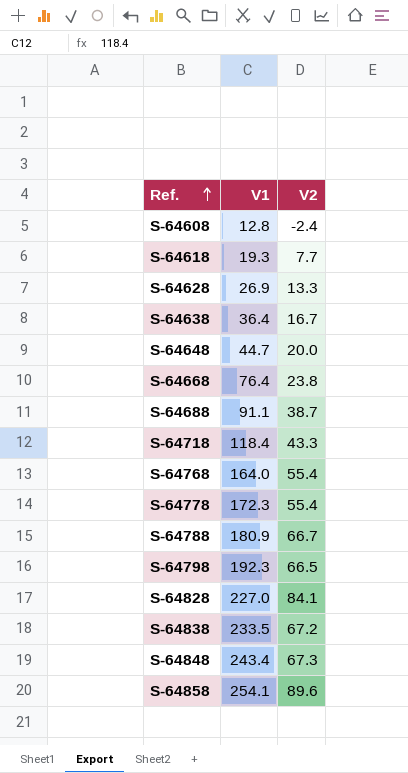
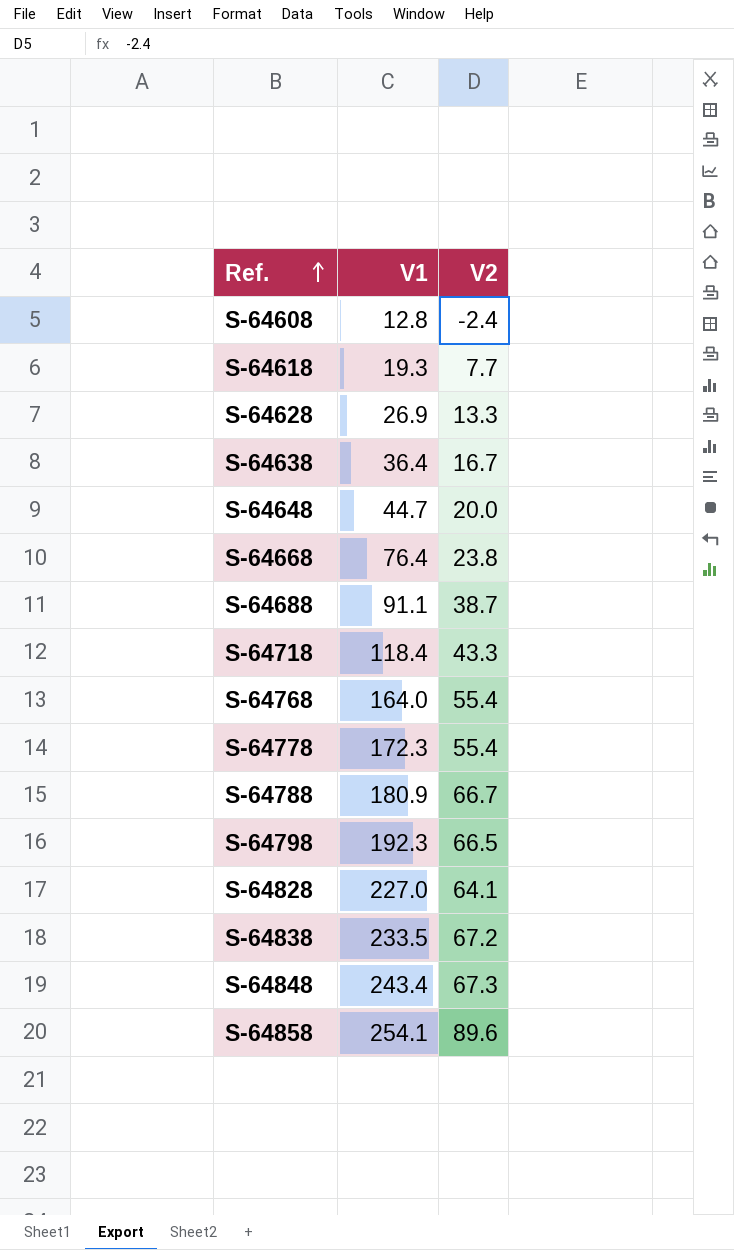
S-64828 | V2: 84.1 -> 64.1

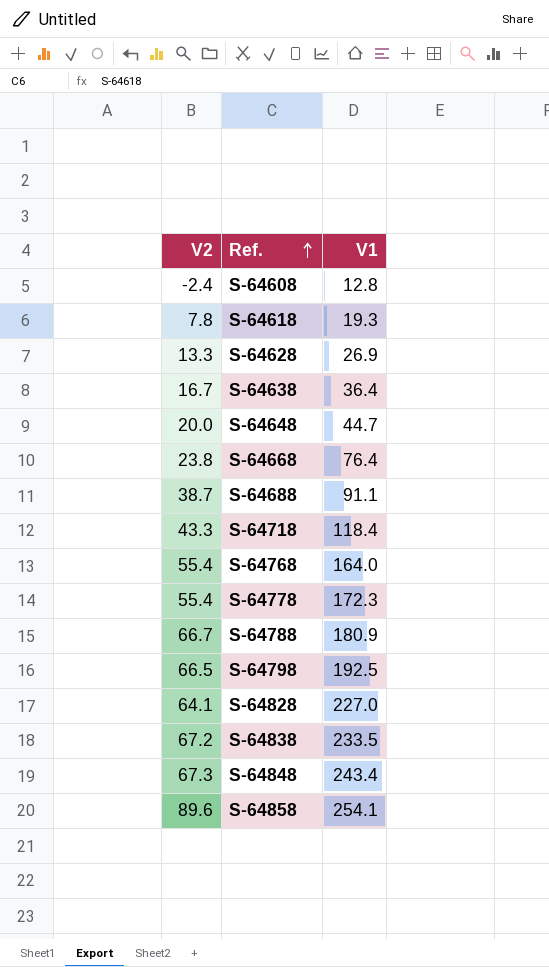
column V2 | position: 3 -> 1
S-64618 | V2: 7.7 -> 7.8
S-64798 | V1: 192.3 -> 192.5

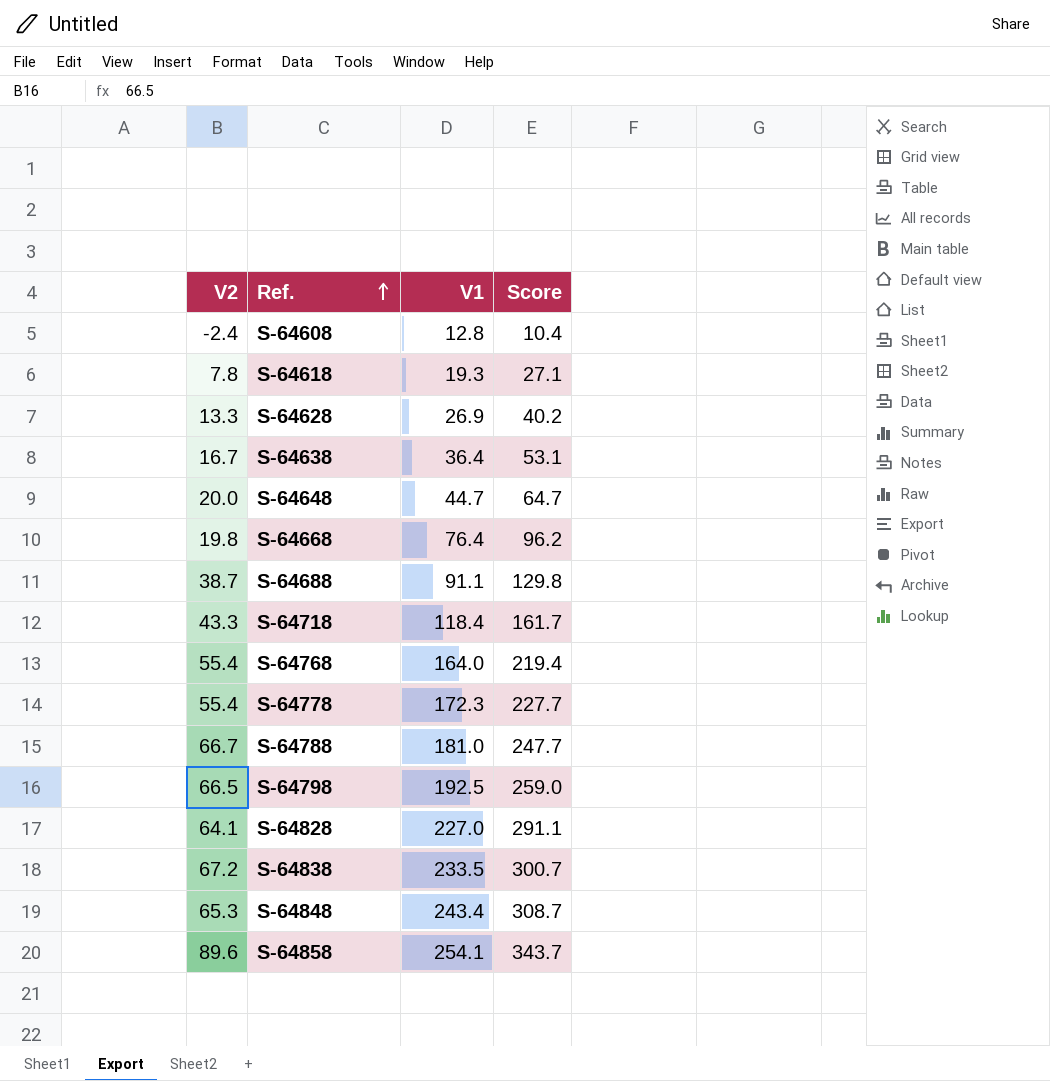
column Score | formula: none -> [V2] + [V1]
S-64668 | V2: 23.8 -> 19.8
S-64788 | V1: 180.9 -> 181.0
S-64848 | V2: 67.3 -> 65.3

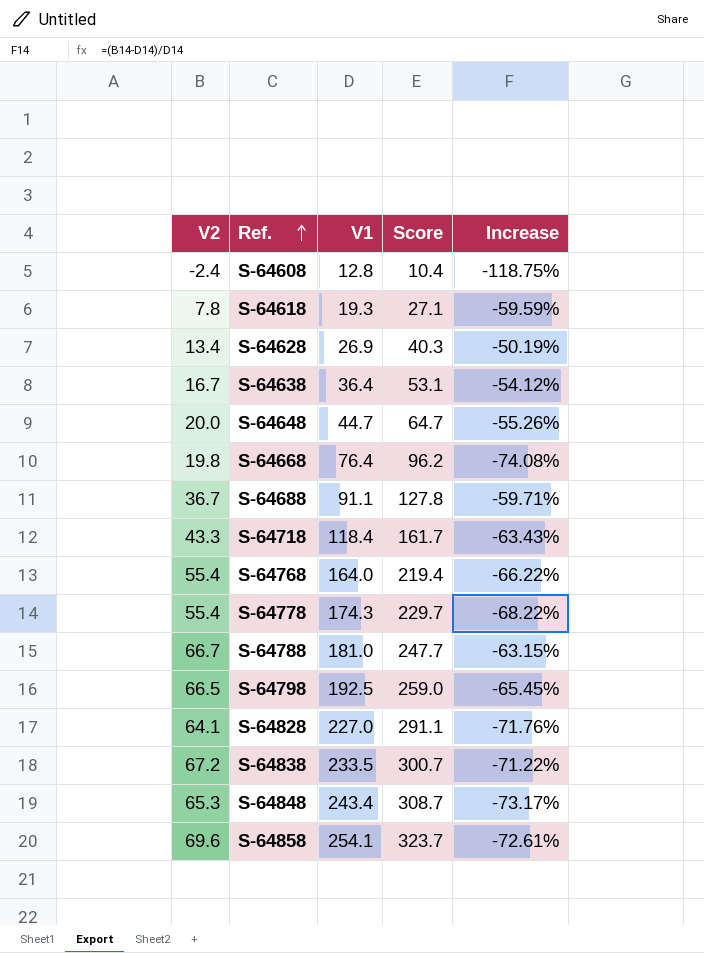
column Increase | formula: none -> ([V2] - [V1]) / [V1]
S-64628 | V2: 13.3 -> 13.4
S-64628 | Score: 40.2 -> 40.3
S-64688 | V2: 38.7 -> 36.7
S-64688 | Score: 129.8 -> 127.8
S-64778 | V1: 172.3 -> 174.3
S-64778 | Score: 227.7 -> 229.7
S-64858 | V2: 89.6 -> 69.6
S-64858 | Score: 343.7 -> 323.7

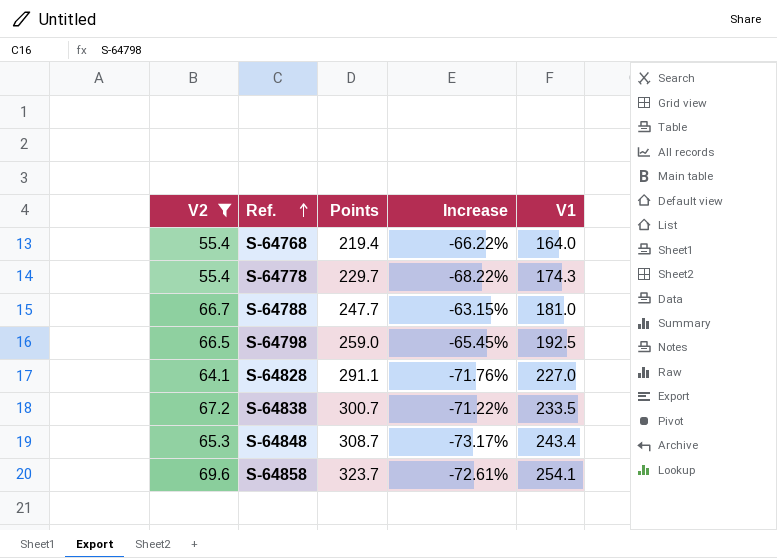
filter: none -> V2 >= 55.4
column name: Score -> Points
column V1 | position: 3 -> 5

